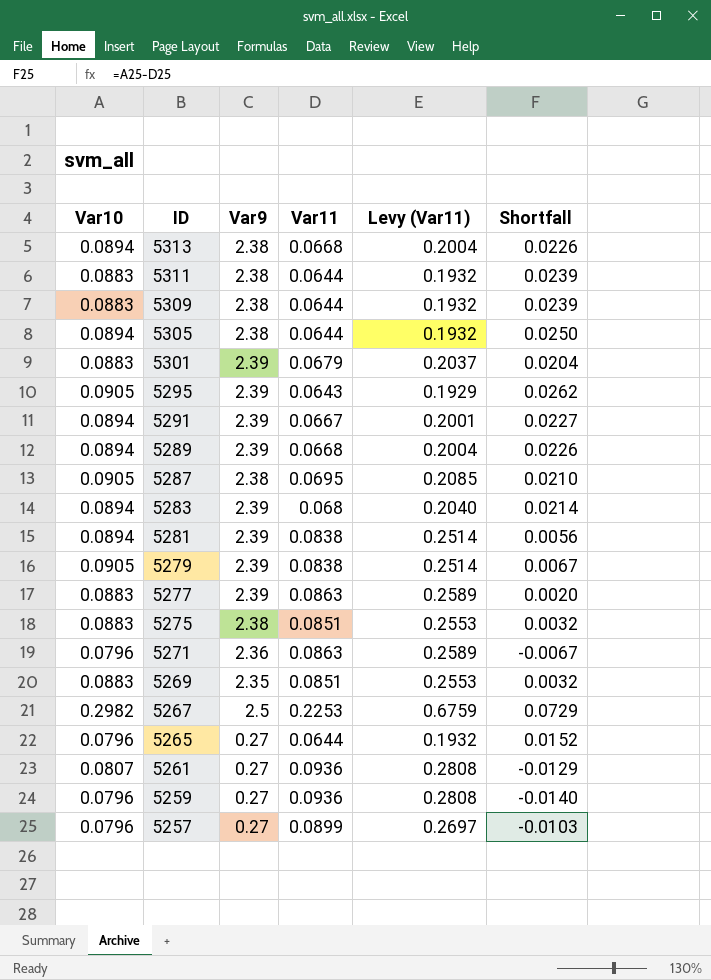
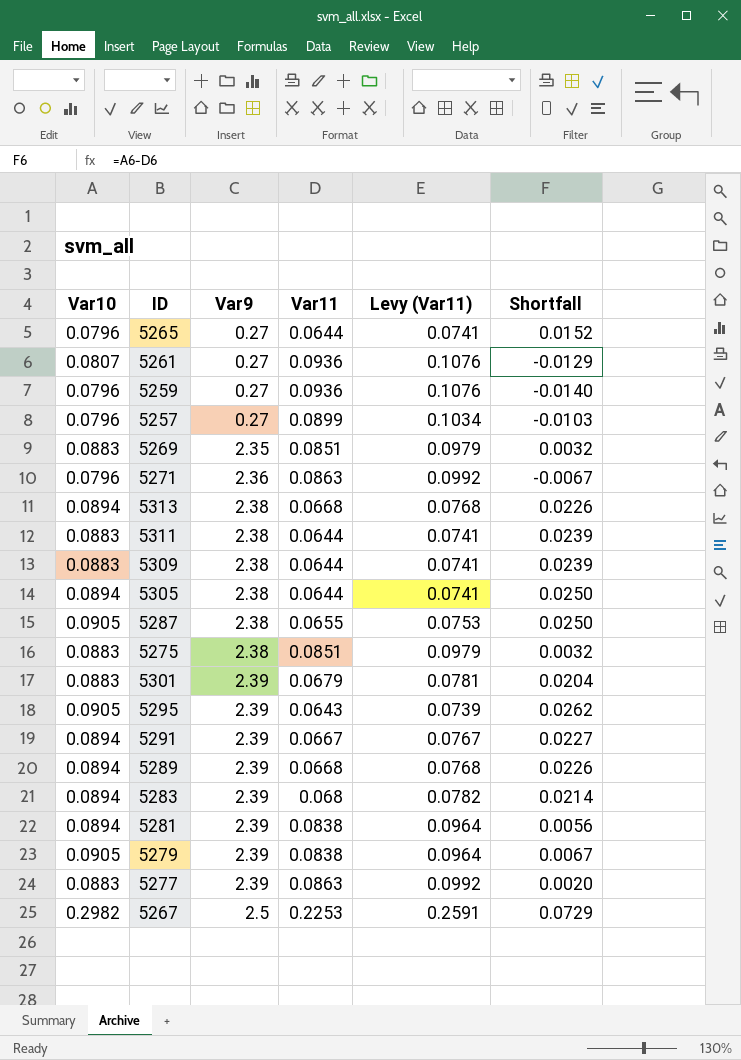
row order: ID descending -> Var9 ascending
column Levy (Var11) | formula: [Var11] * 3 -> [Var11] * 1.15
5287 | Var11: 0.0695 -> 0.0655
5287 | Shortfall: 0.0210 -> 0.0250

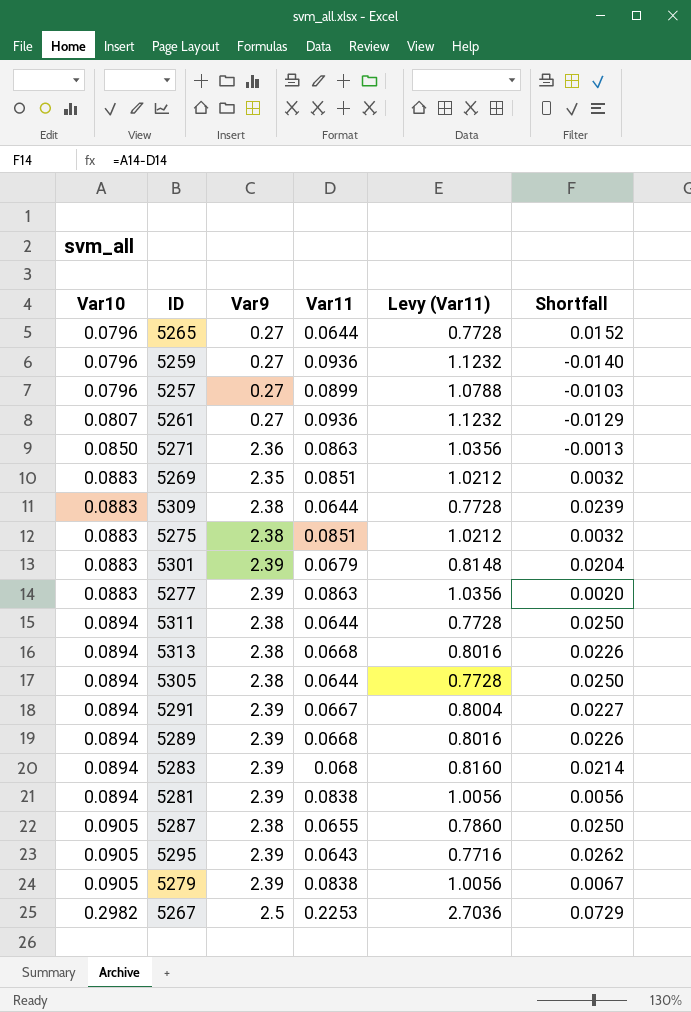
row order: Var9 ascending -> Var10 ascending
column Levy (Var11) | formula: [Var11] * 1.15 -> [Var11] * 12
5271 | Var10: 0.0796 -> 0.0850
5271 | Shortfall: -0.0067 -> -0.0013
5311 | Var10: 0.0883 -> 0.0894
5311 | Shortfall: 0.0239 -> 0.0250

